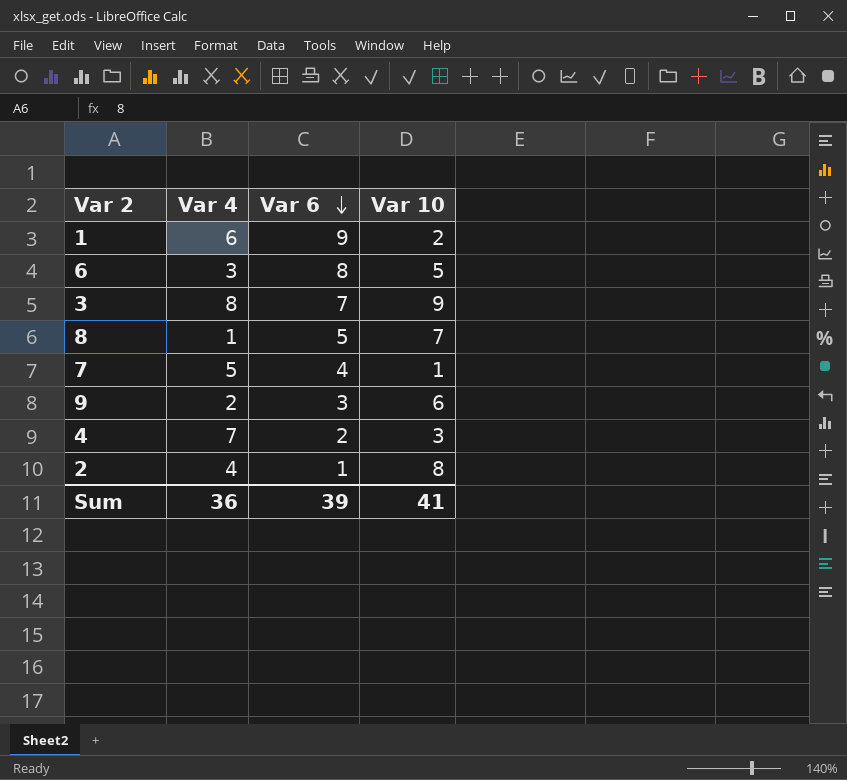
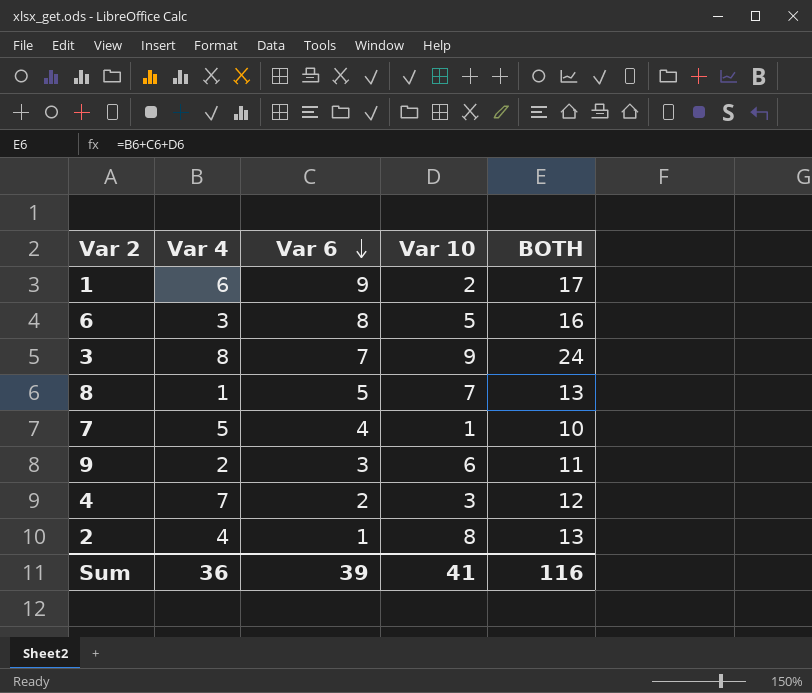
column BOTH | formula: none -> [Var 4] + [Var 6] + [Var 10]

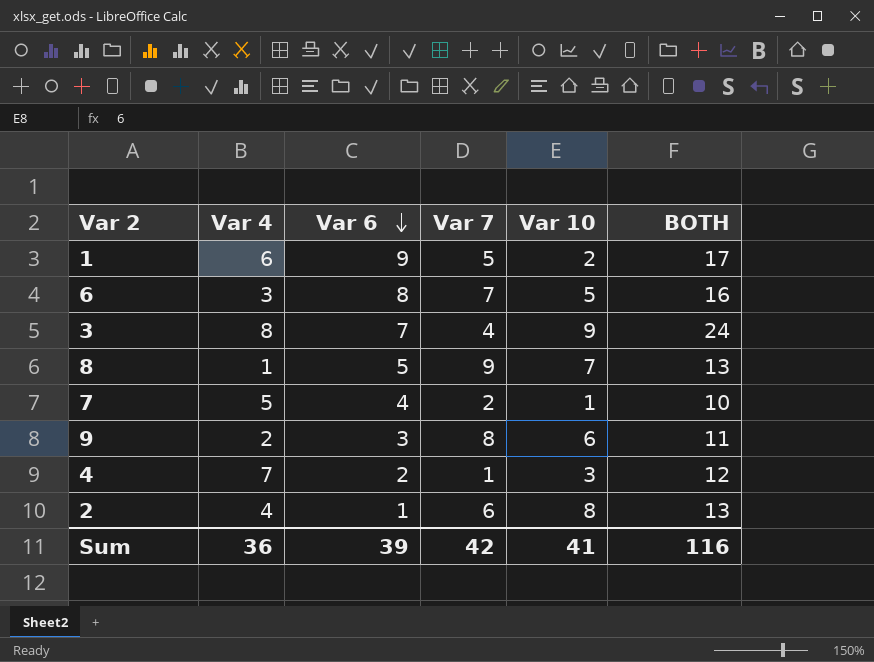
column Var 7 | position: none -> 4

